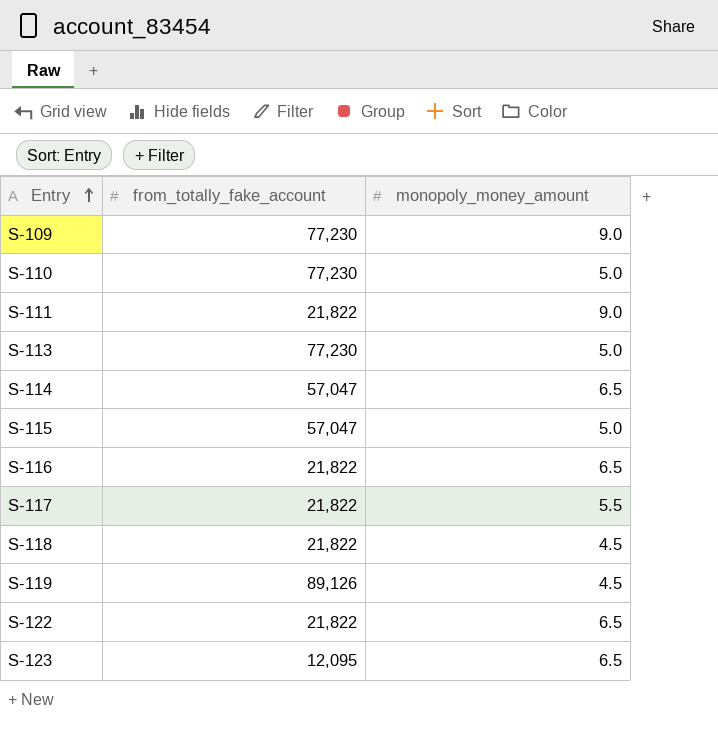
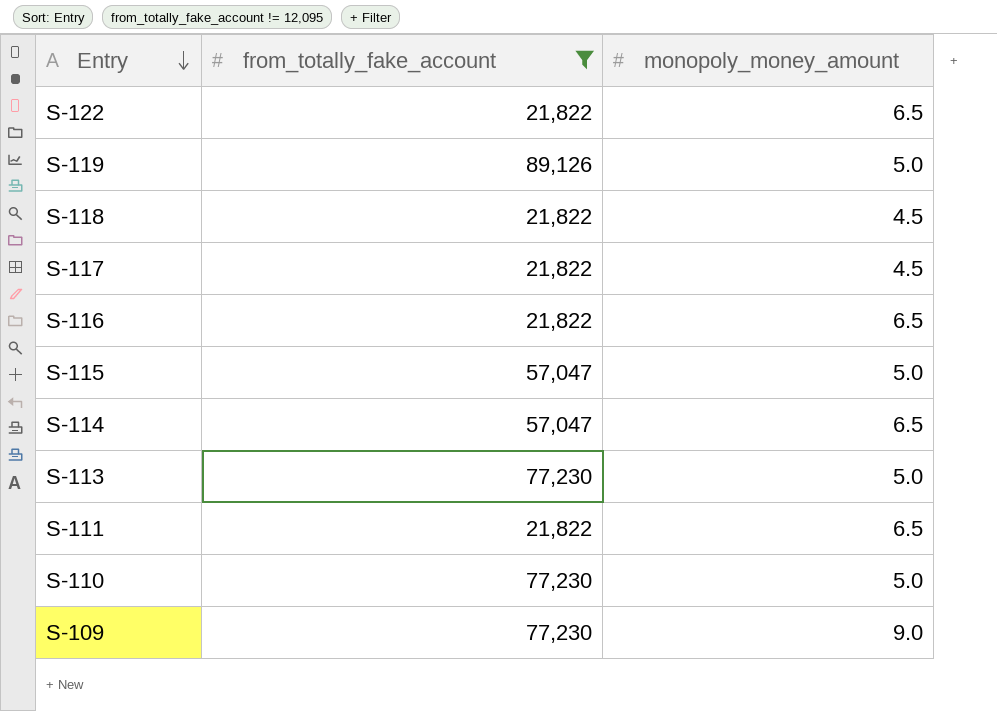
filter: none -> from_totally_fake_account != 12,095
row order: Entry ascending -> Entry descending
S-119 | monopoly_money_amount: 4.5 -> 5.0
S-117 | monopoly_money_amount: 5.5 -> 4.5
S-111 | monopoly_money_amount: 9.0 -> 6.5

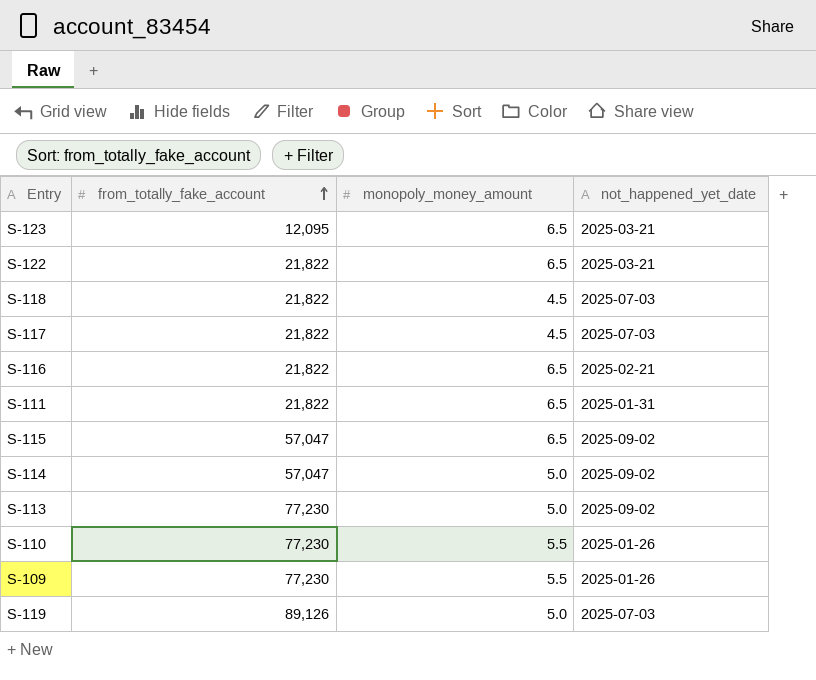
filter: from_totally_fake_account != 12,095 -> none
row order: Entry descending -> from_totally_fake_account ascending
column not_happened_yet_date | position: none -> 4
S-115 | monopoly_money_amount: 5.0 -> 6.5
S-114 | monopoly_money_amount: 6.5 -> 5.0
S-110 | monopoly_money_amount: 5.0 -> 5.5
S-109 | monopoly_money_amount: 9.0 -> 5.5

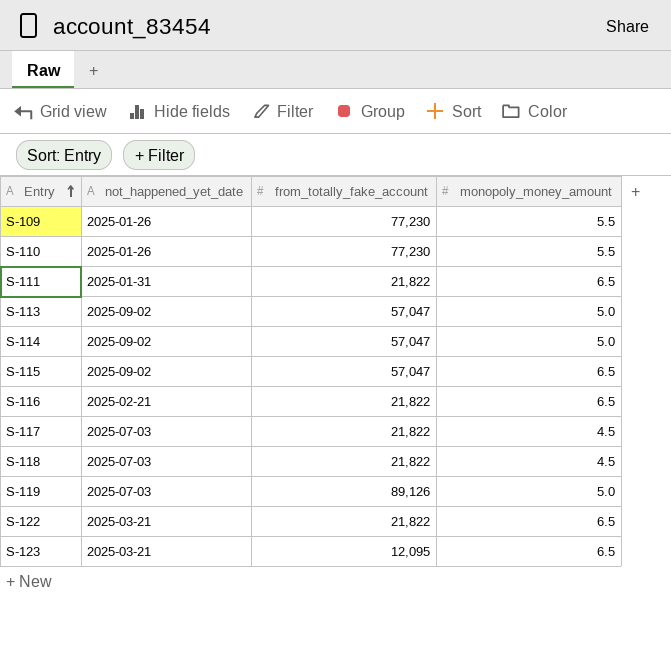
row order: from_totally_fake_account ascending -> Entry ascending
column not_happened_yet_date | position: 4 -> 2
S-113 | from_totally_fake_account: 77,230 -> 57,047

